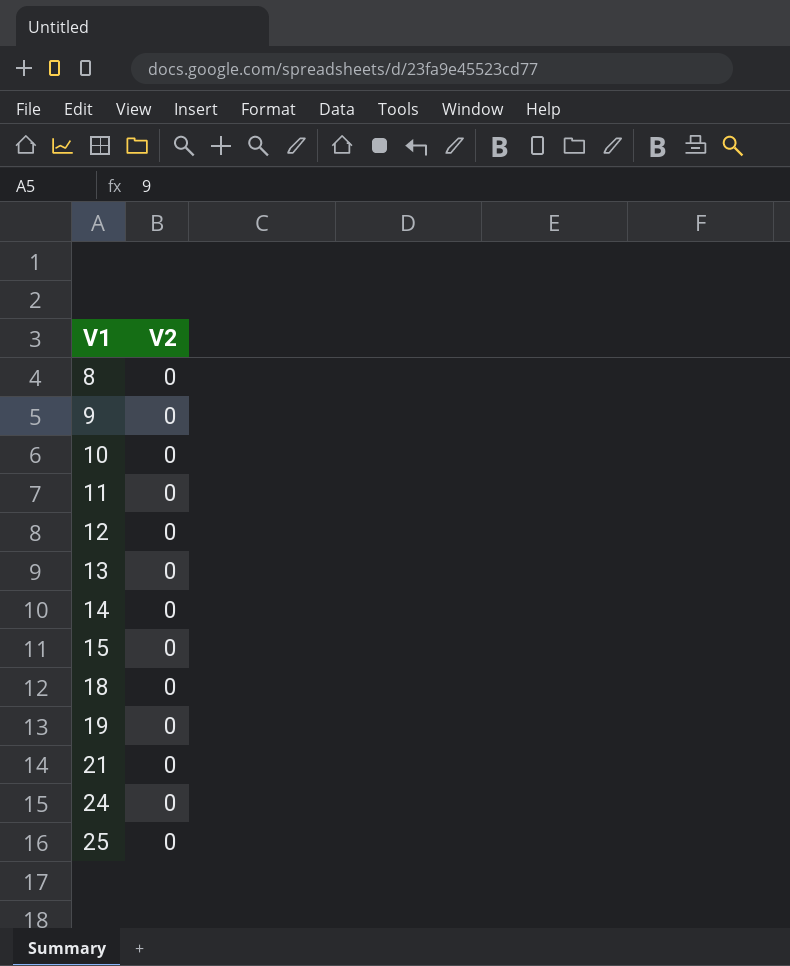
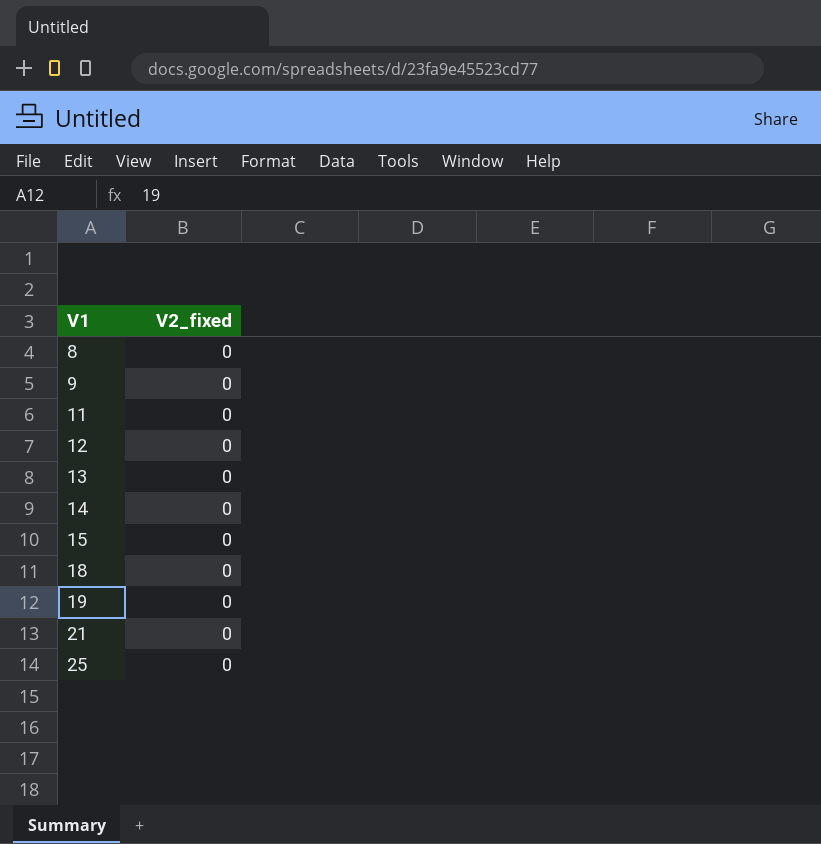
column name: V2 -> V2_fixed
row 10: 0 -> none
row 24: 0 -> none

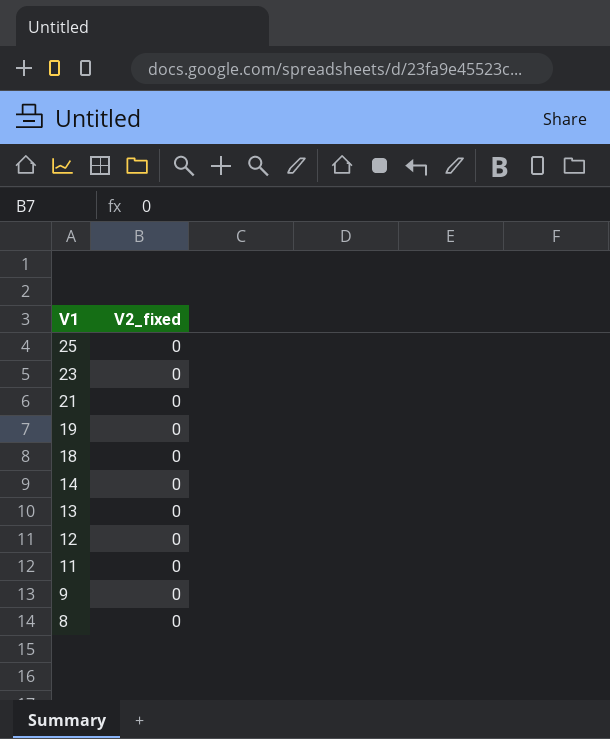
row order: V1 ascending -> V1 descending
row 15: 0 -> none
row 23: none -> 0

